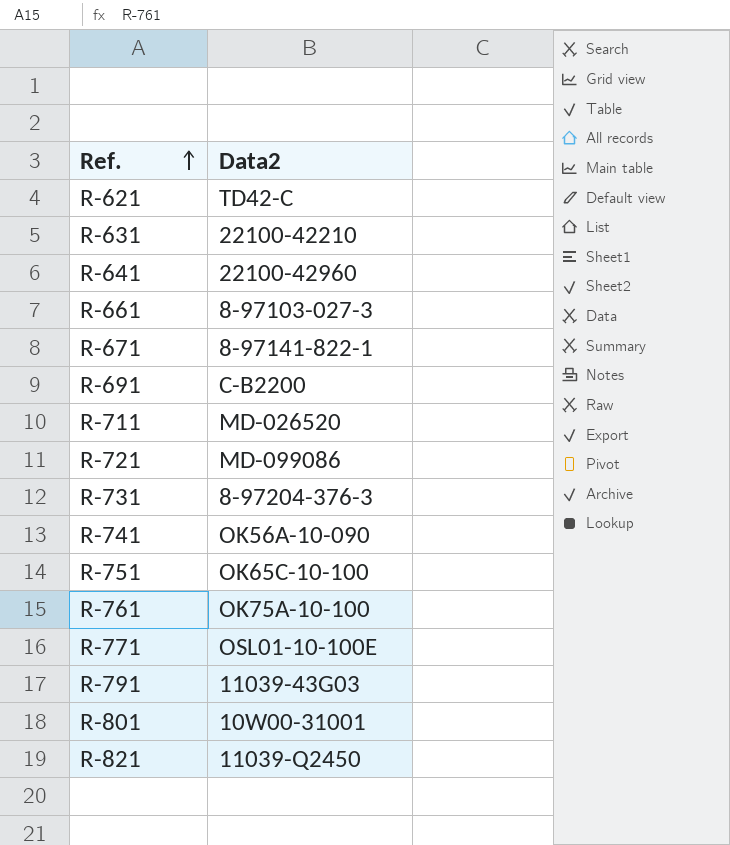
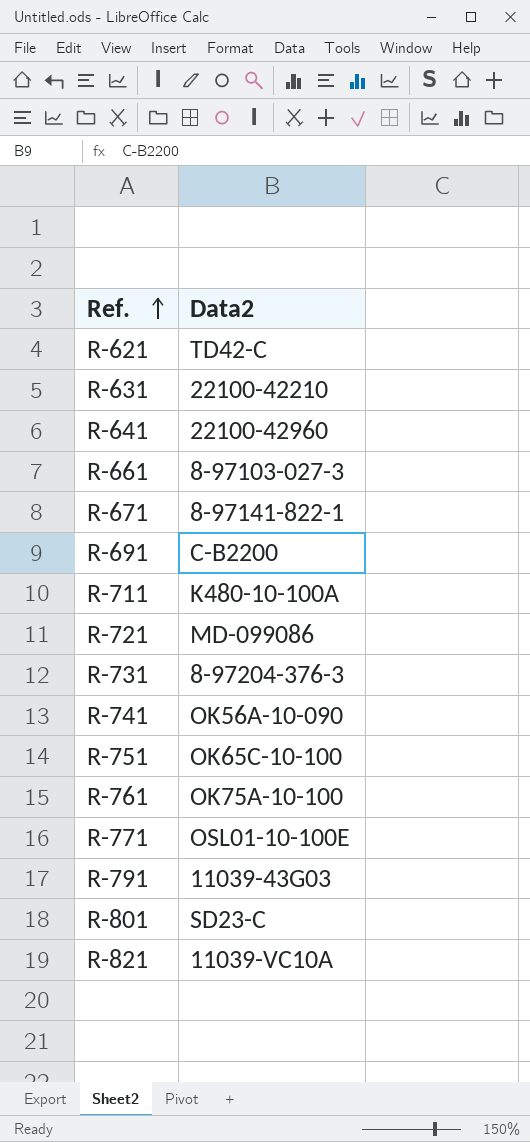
R-711 | Data2: MD-026520 -> K480-10-100A
R-801 | Data2: 10W00-31001 -> SD23-C
R-821 | Data2: 11039-Q2450 -> 11039-VC10A

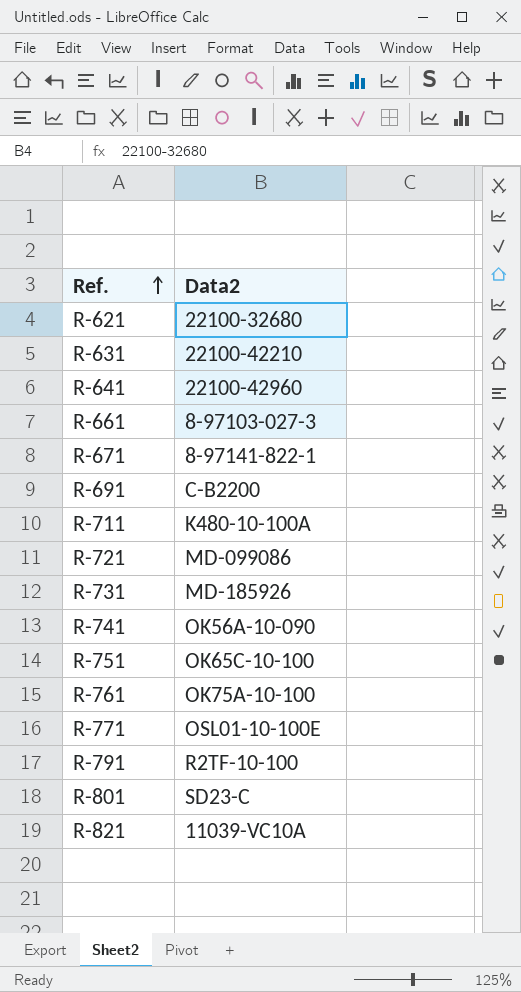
R-621 | Data2: TD42-C -> 22100-32680
R-731 | Data2: 8-97204-376-3 -> MD-185926
R-791 | Data2: 11039-43G03 -> R2TF-10-100

